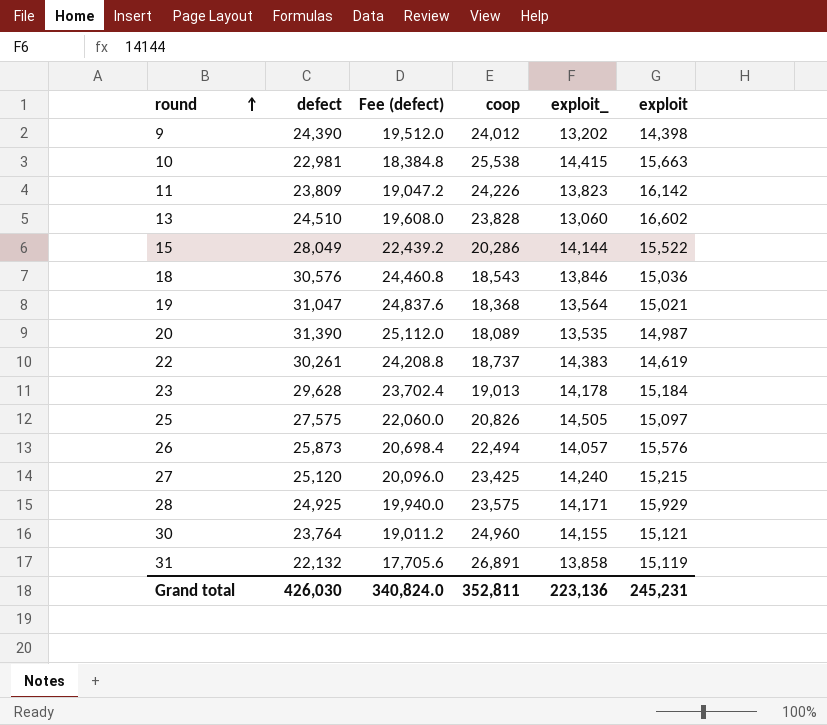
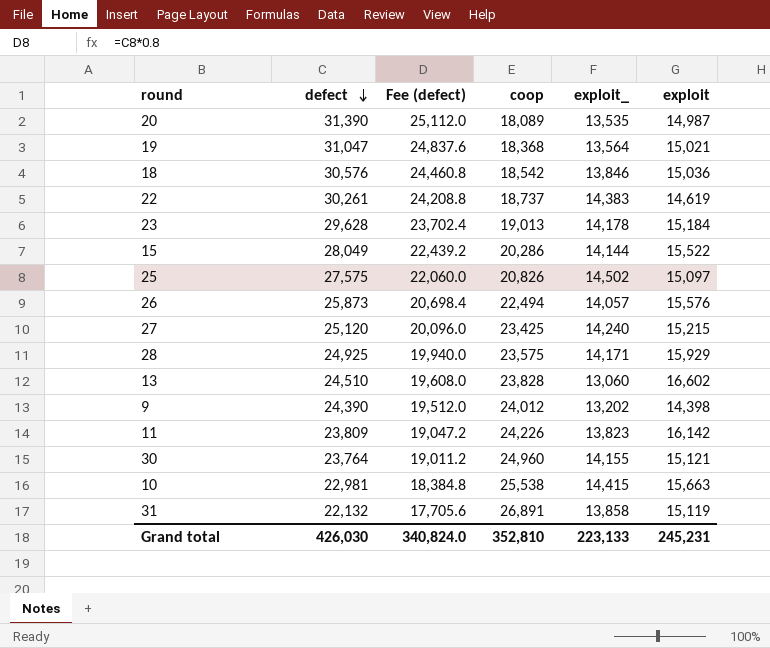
row order: round ascending -> defect descending
18 | coop: 18,543 -> 18,542
25 | exploit_: 14,505 -> 14,502
Grand total | coop: 352,811 -> 352,810
Grand total | exploit_: 223,136 -> 223,133

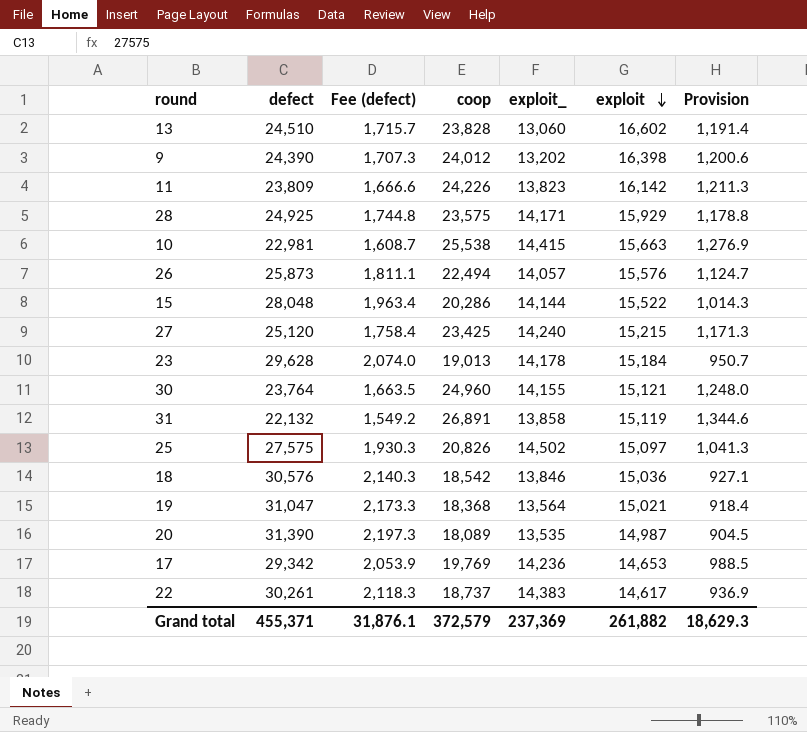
row order: defect descending -> exploit descending
column Fee (defect) | formula: [defect] * 0.8 -> [defect] * 0.07
column Provision | formula: none -> [coop] * 0.05
9 | exploit: 14,398 -> 16,398
15 | defect: 28,049 -> 28,048
row 17: none -> 29,342 | 2,053.9 | 19,769 | 14,236 | 14,653 | 988.5
22 | exploit: 14,619 -> 14,617
Grand total | defect: 426,030 -> 455,371
Grand total | Fee (defect): 340,824.0 -> 31,876.1
Grand total | coop: 352,810 -> 372,579
Grand total | exploit_: 223,133 -> 237,369
Grand total | exploit: 245,231 -> 261,882

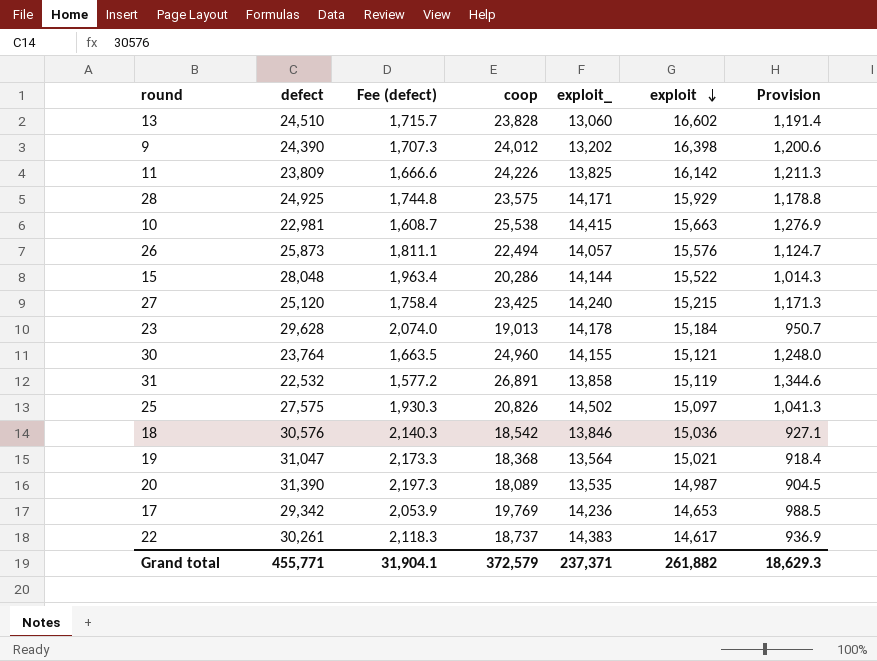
11 | exploit_: 13,823 -> 13,825
31 | defect: 22,132 -> 22,532
31 | Fee (defect): 1,549.2 -> 1,577.2
Grand total | defect: 455,371 -> 455,771
Grand total | Fee (defect): 31,876.1 -> 31,904.1
Grand total | exploit_: 237,369 -> 237,371

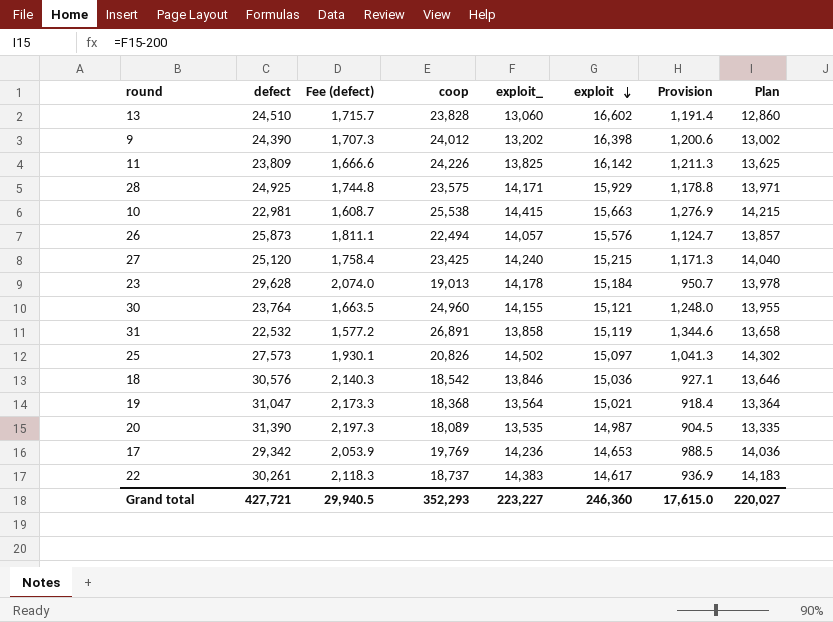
column Plan | formula: none -> [exploit_] - 200
row 15: 28,048 | 1,963.4 | 20,286 | 14,144 | 15,522 | 1,014.3 -> none
25 | defect: 27,575 -> 27,573
25 | Fee (defect): 1,930.3 -> 1,930.1
Grand total | defect: 455,771 -> 427,721
Grand total | Fee (defect): 31,904.1 -> 29,940.5
Grand total | coop: 372,579 -> 352,293
Grand total | exploit_: 237,371 -> 223,227
Grand total | exploit: 261,882 -> 246,360
Grand total | Provision: 18,629.3 -> 17,615.0

